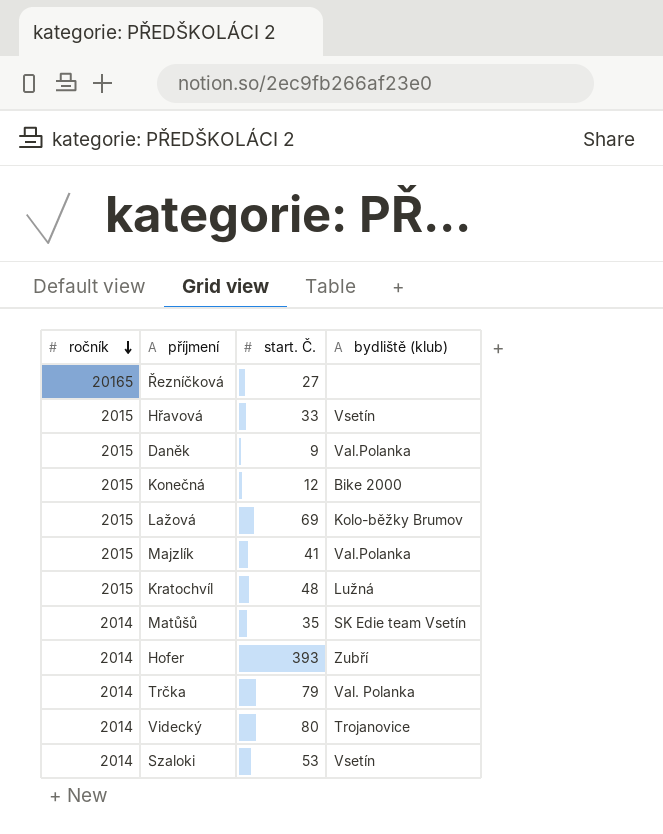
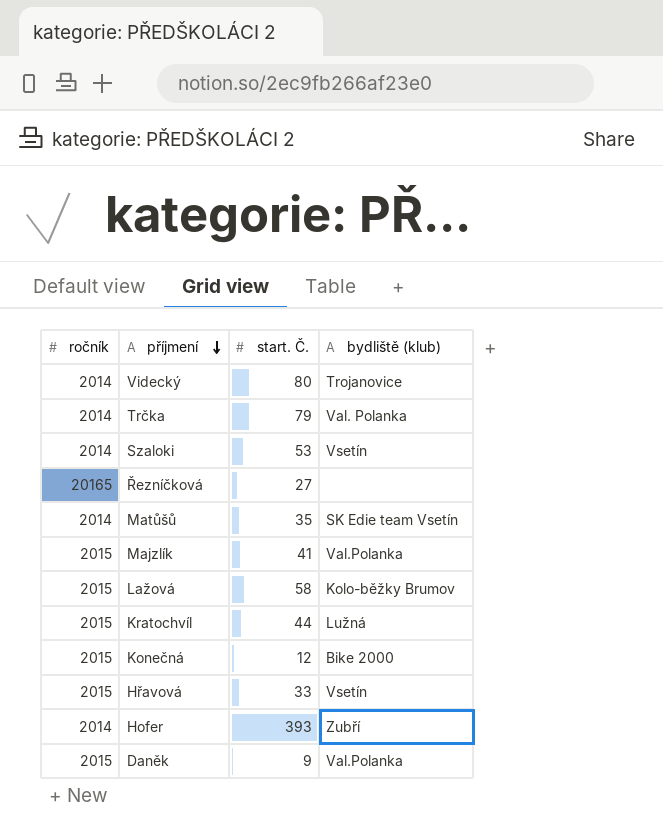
row order: ročník descending -> příjmení descending
Lažová | start. Č.: 69 -> 58
Kratochvíl | start. Č.: 48 -> 44

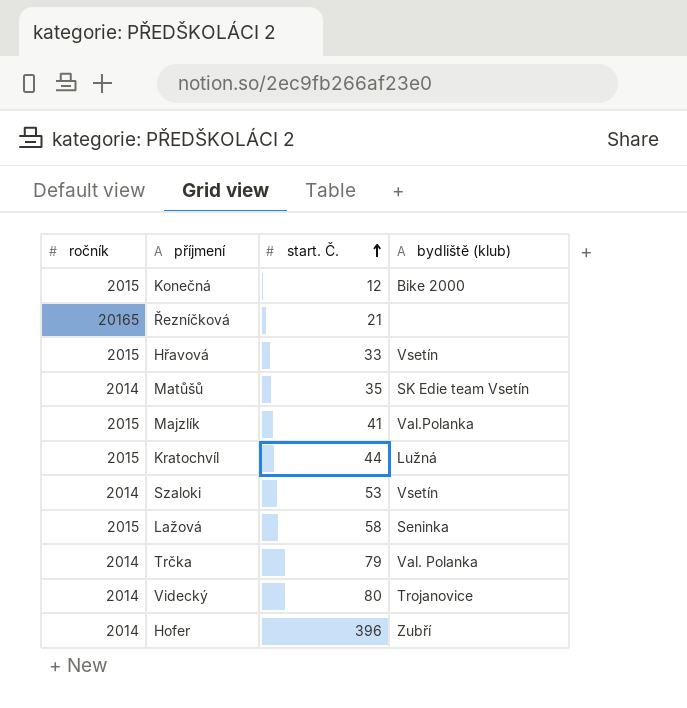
row order: příjmení descending -> start. Č. ascending
row Daněk: 2015 | 9 | Val.Polanka -> none
Řezníčková | start. Č.: 27 -> 21
Lažová | bydliště (klub): Kolo-běžky Brumov -> Seninka
Hofer | start. Č.: 393 -> 396

